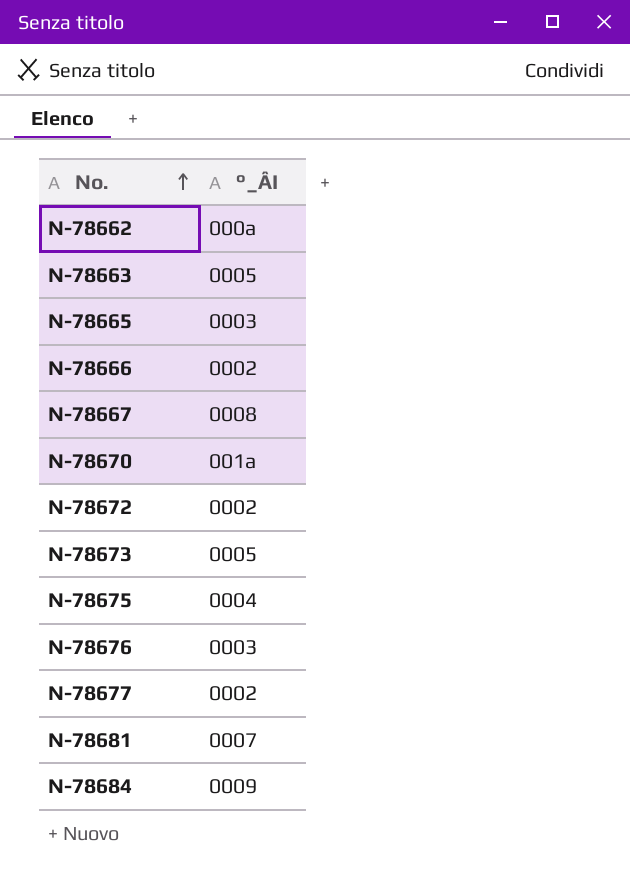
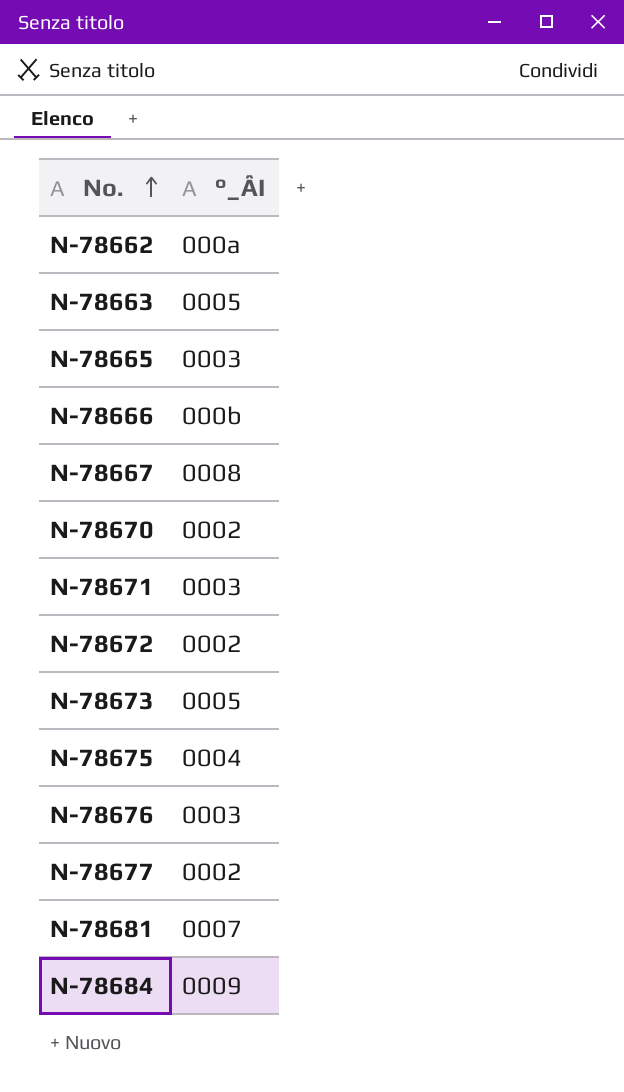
N-78666 | °_ÂI: 0002 -> 000b
N-78670 | °_ÂI: 001a -> 0002
row N-78671: none -> 0003

